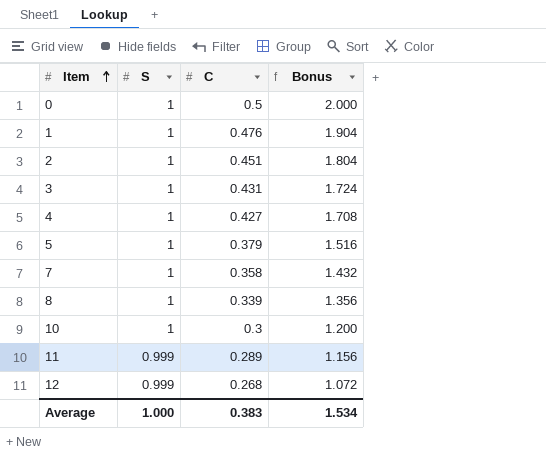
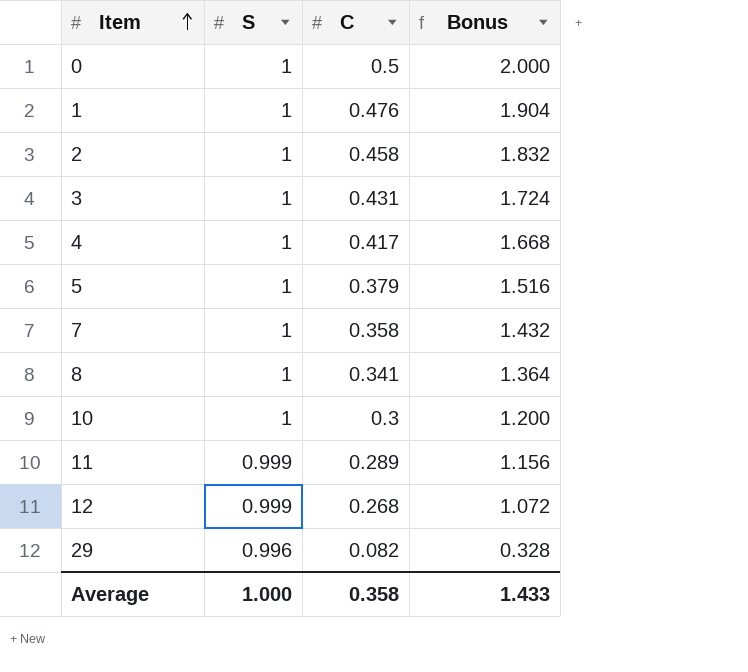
2 | C: 0.451 -> 0.458
2 | Bonus: 1.804 -> 1.832
4 | C: 0.427 -> 0.417
4 | Bonus: 1.708 -> 1.668
8 | C: 0.339 -> 0.341
8 | Bonus: 1.356 -> 1.364
row 29: none -> 0.996 | 0.082 | 0.328
Average | C: 0.383 -> 0.358
Average | Bonus: 1.534 -> 1.433

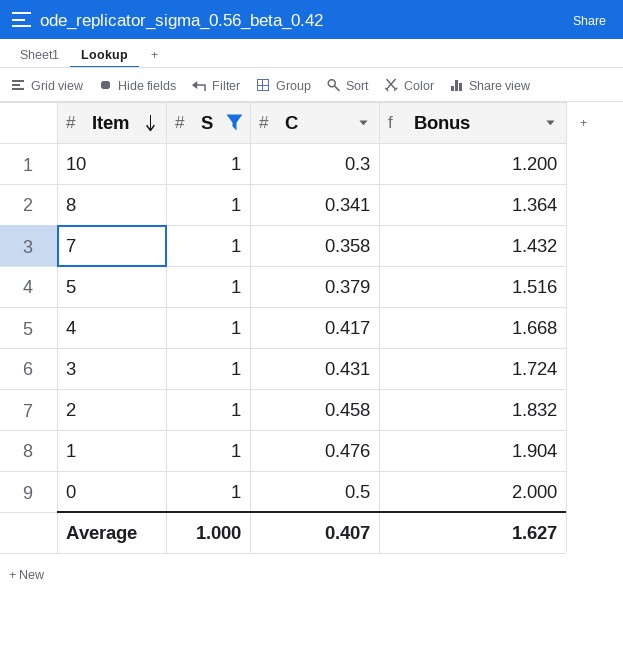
filter: none -> S = 1
row order: Item ascending -> Item descending
Average | C: 0.358 -> 0.407
Average | Bonus: 1.433 -> 1.627

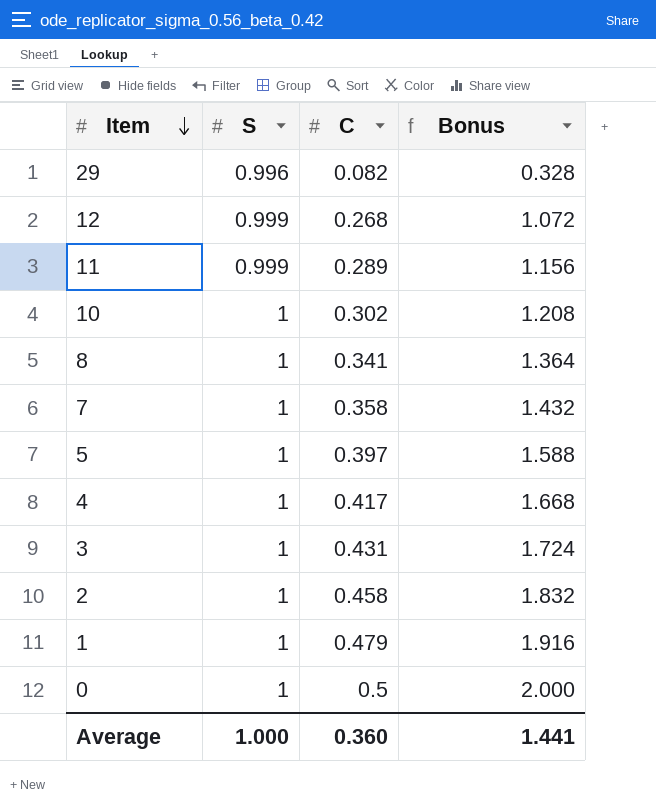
filter: S = 1 -> none
10 | C: 0.3 -> 0.302
10 | Bonus: 1.200 -> 1.208
5 | C: 0.379 -> 0.397
5 | Bonus: 1.516 -> 1.588
1 | C: 0.476 -> 0.479
1 | Bonus: 1.904 -> 1.916
Average | C: 0.407 -> 0.360
Average | Bonus: 1.627 -> 1.441

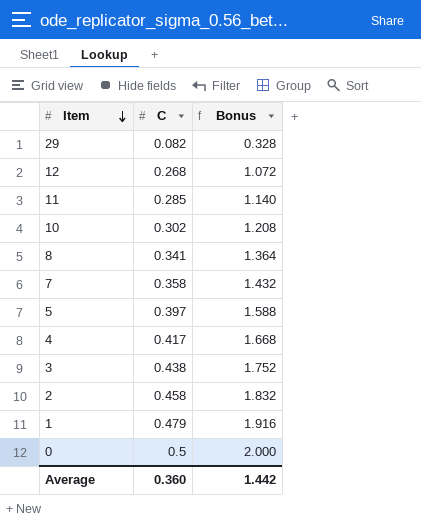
column S | position: 2 -> none
11 | C: 0.289 -> 0.285
11 | Bonus: 1.156 -> 1.140
3 | C: 0.431 -> 0.438
3 | Bonus: 1.724 -> 1.752
Average | Bonus: 1.441 -> 1.442

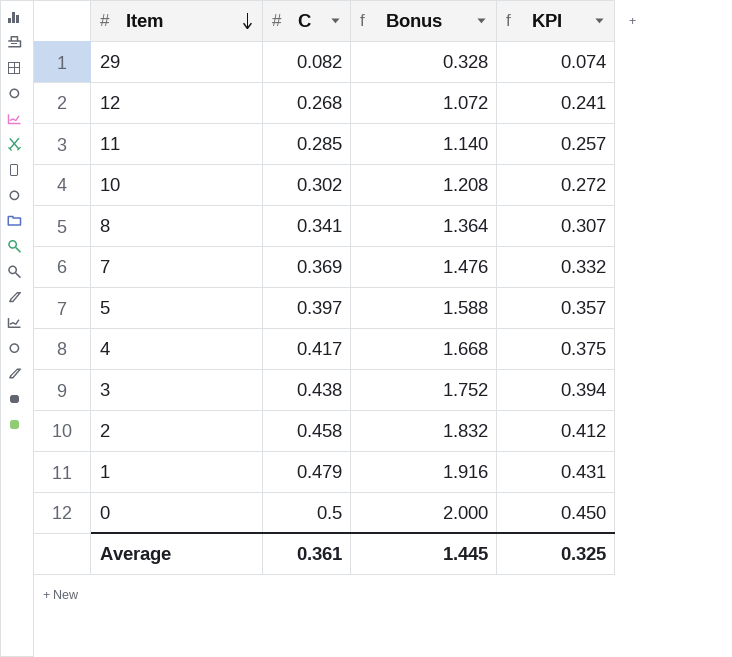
column KPI | formula: none -> [C] * 0.9
7 | C: 0.358 -> 0.369
7 | Bonus: 1.432 -> 1.476
Average | C: 0.360 -> 0.361
Average | Bonus: 1.442 -> 1.445

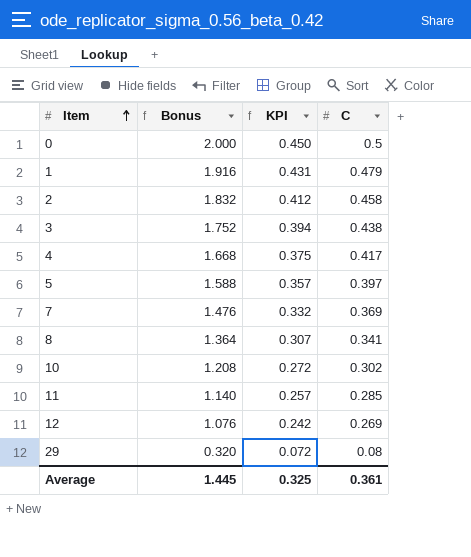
row order: Item descending -> Item ascending
column C | position: 2 -> 4
12 | Bonus: 1.072 -> 1.076
12 | KPI: 0.241 -> 0.242
12 | C: 0.268 -> 0.269
29 | Bonus: 0.328 -> 0.320
29 | KPI: 0.074 -> 0.072
29 | C: 0.082 -> 0.08

